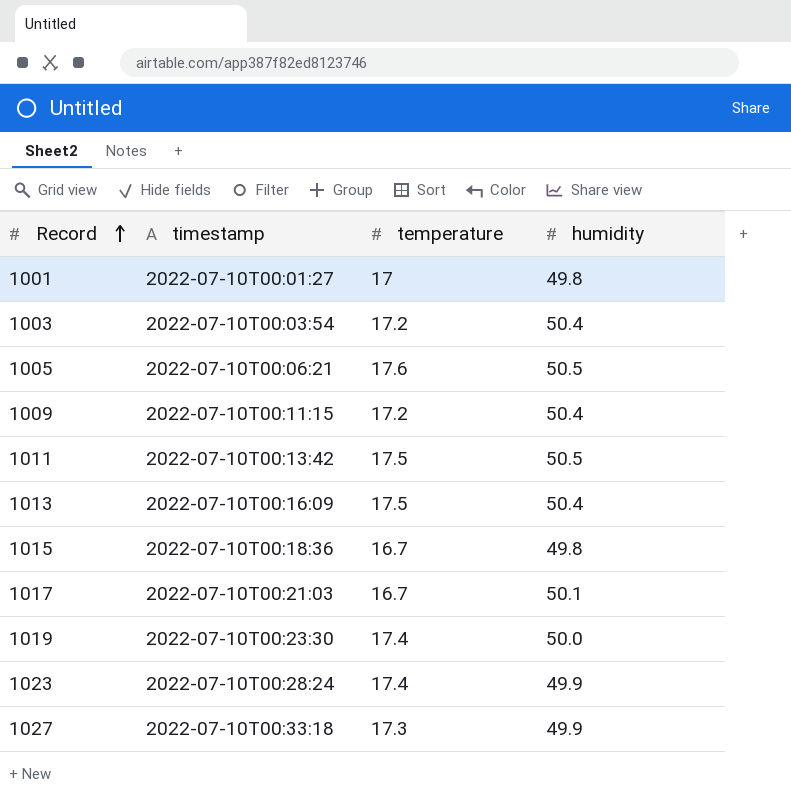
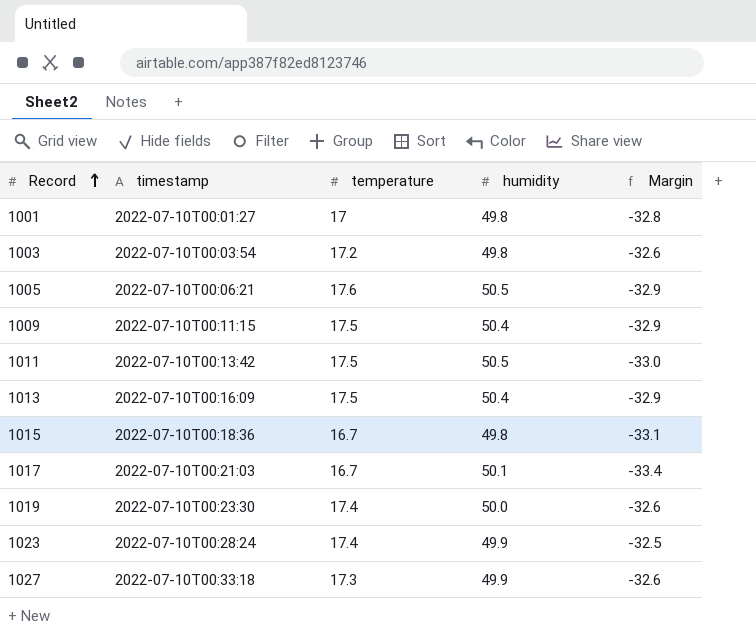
column Margin | formula: none -> [temperature] - [humidity]
1003 | humidity: 50.4 -> 49.8
1009 | temperature: 17.2 -> 17.5

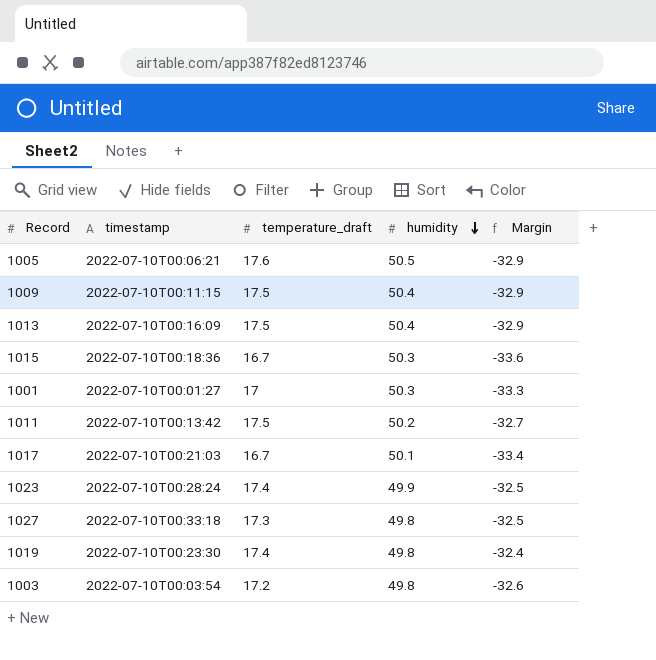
row order: Record ascending -> humidity descending
column name: temperature -> temperature_draft
1015 | humidity: 49.8 -> 50.3
1015 | Margin: -33.1 -> -33.6
1001 | humidity: 49.8 -> 50.3
1001 | Margin: -32.8 -> -33.3
1011 | humidity: 50.5 -> 50.2
1011 | Margin: -33.0 -> -32.7
1027 | humidity: 49.9 -> 49.8
1027 | Margin: -32.6 -> -32.5
1019 | humidity: 50.0 -> 49.8
1019 | Margin: -32.6 -> -32.4

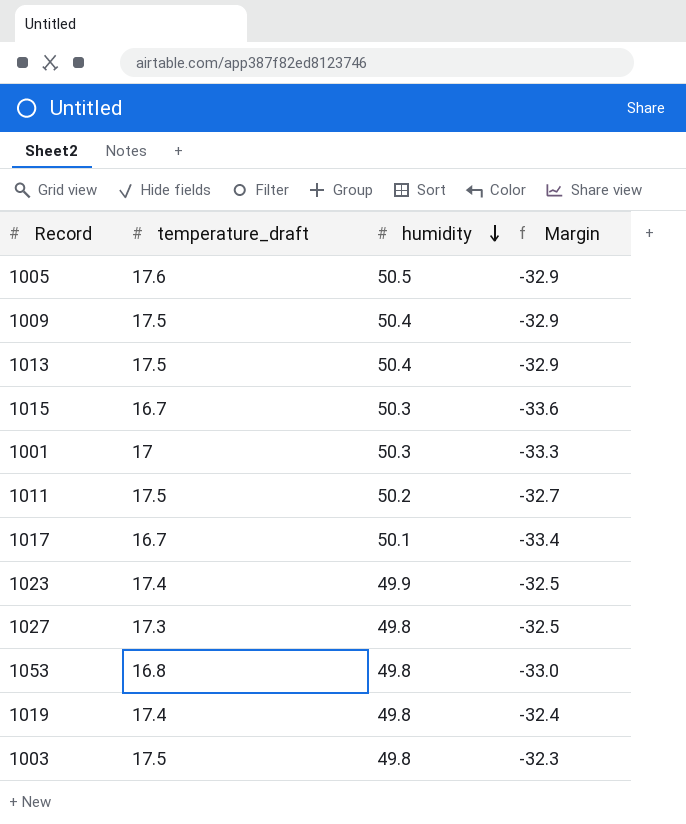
column timestamp | position: 2 -> none
row 1053: none -> 16.8 | 49.8 | -33.0
1003 | temperature_draft: 17.2 -> 17.5
1003 | Margin: -32.6 -> -32.3

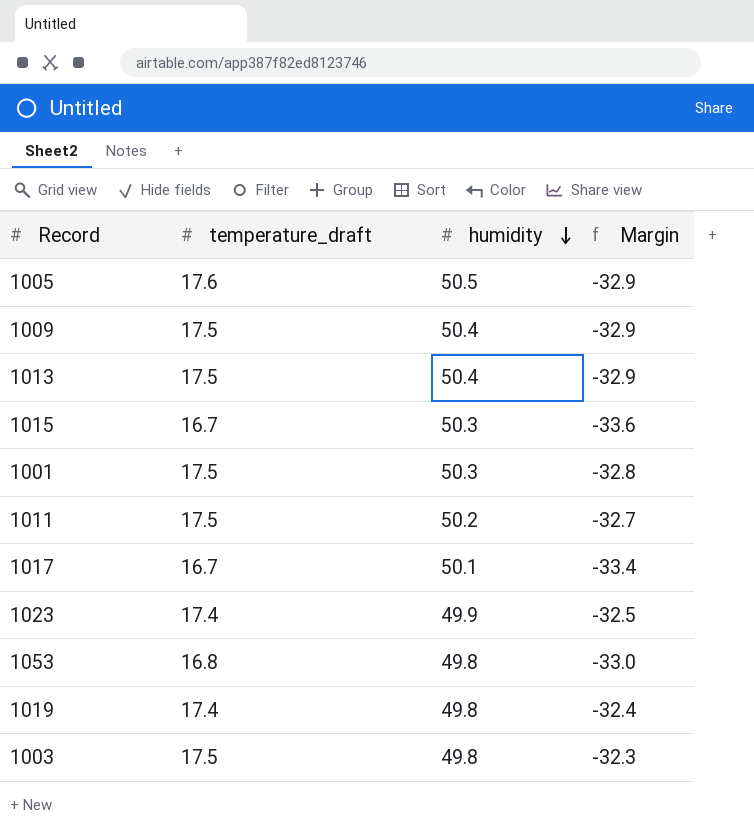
row 1027: 17.3 | 49.8 | -32.5 -> none
1001 | temperature_draft: 17 -> 17.5
1001 | Margin: -33.3 -> -32.8

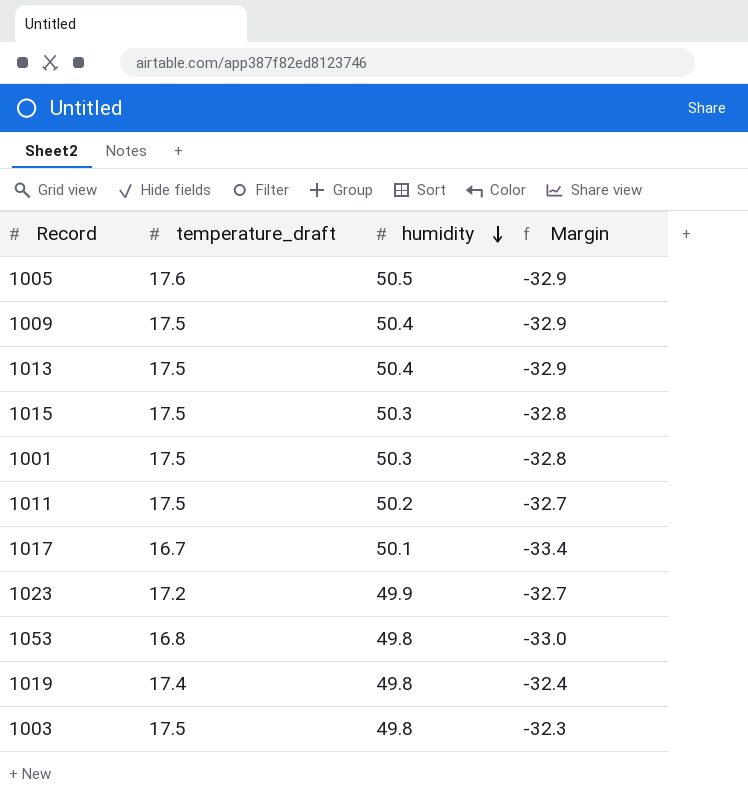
1015 | temperature_draft: 16.7 -> 17.5
1015 | Margin: -33.6 -> -32.8
1023 | temperature_draft: 17.4 -> 17.2
1023 | Margin: -32.5 -> -32.7

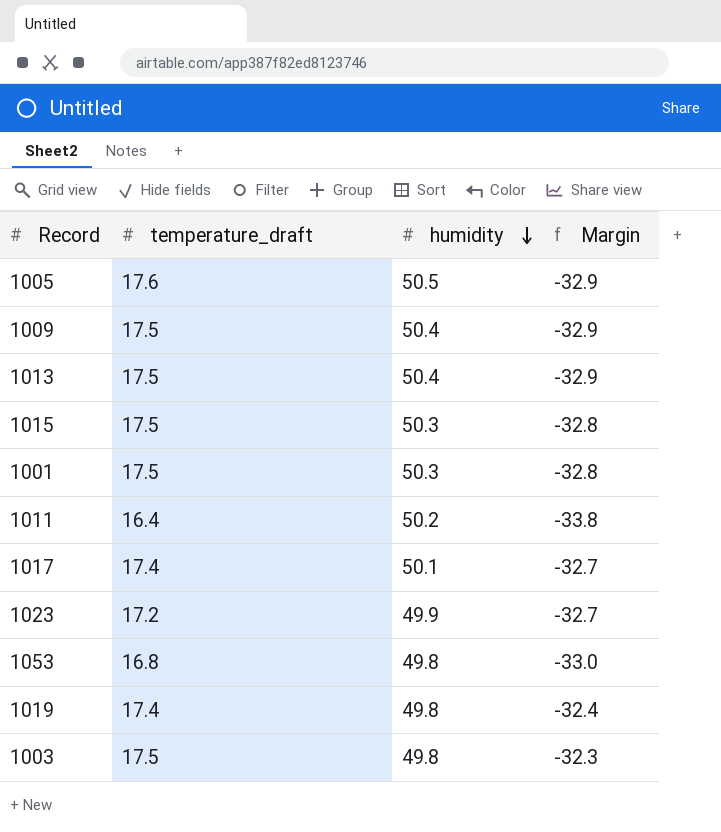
1011 | temperature_draft: 17.5 -> 16.4
1011 | Margin: -32.7 -> -33.8
1017 | temperature_draft: 16.7 -> 17.4
1017 | Margin: -33.4 -> -32.7

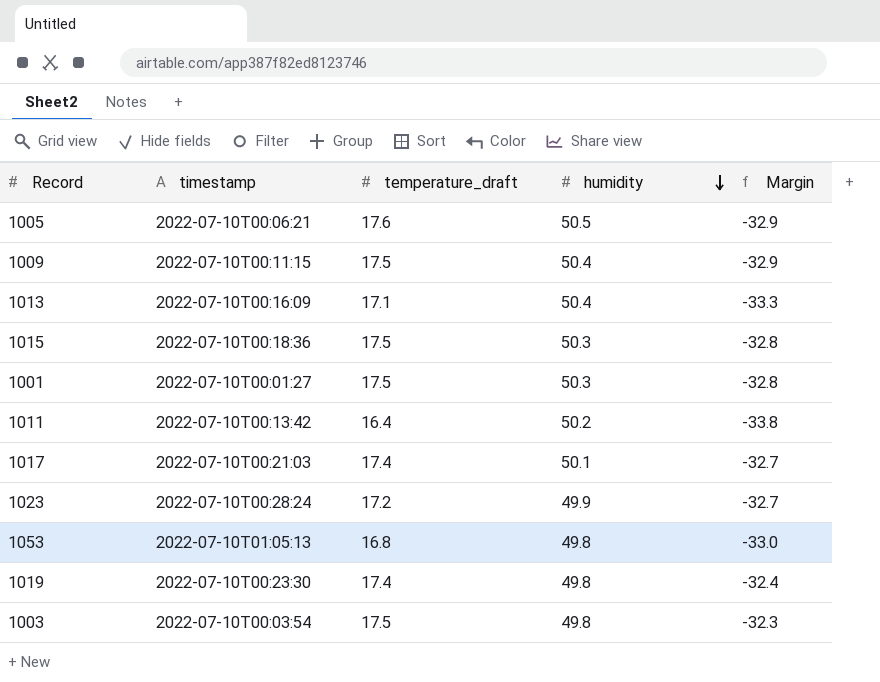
column timestamp | position: none -> 2
1013 | temperature_draft: 17.5 -> 17.1
1013 | Margin: -32.9 -> -33.3

